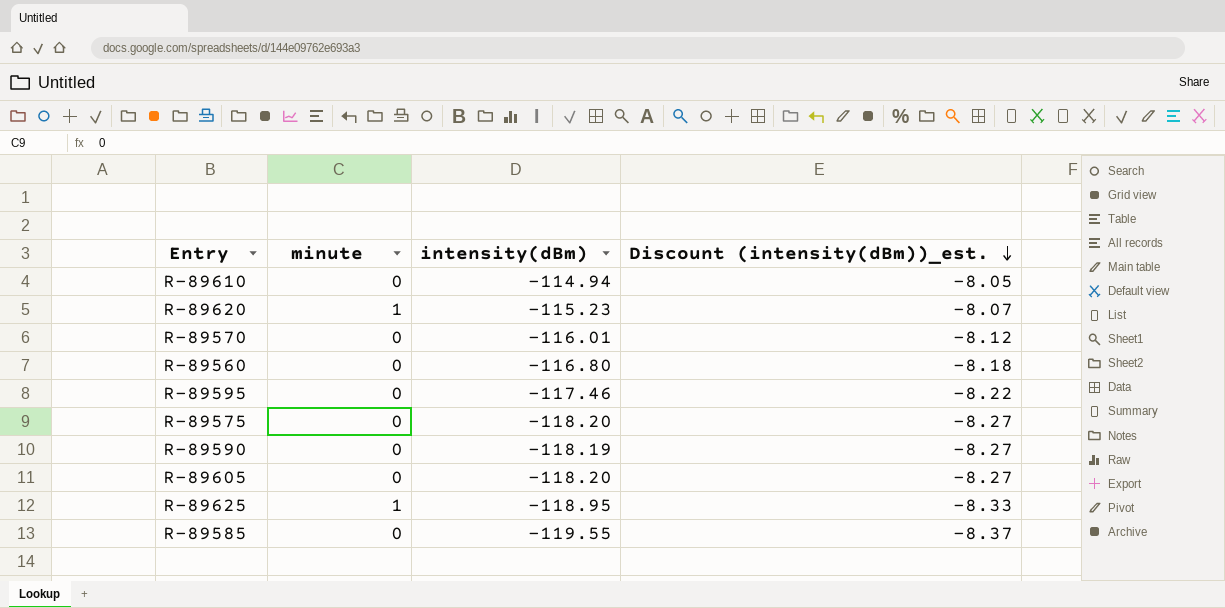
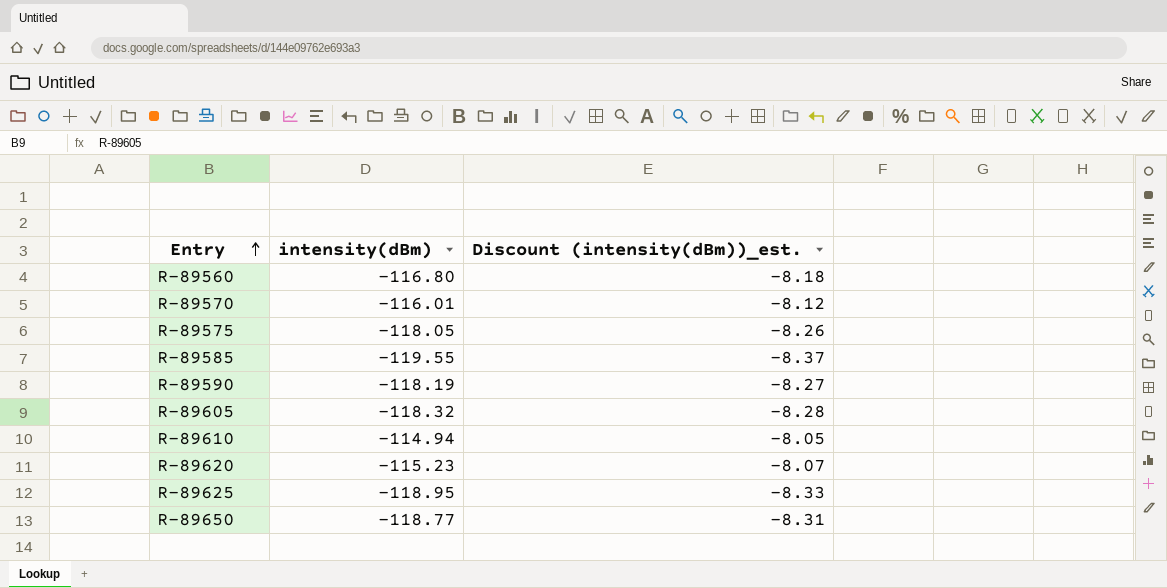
row order: Discount (intensity(dBm))_est. descending -> Entry ascending
column minute | position: 2 -> none
row R-89595: 0 | -117.46 | -8.22 -> none
R-89575 | intensity(dBm): -118.20 -> -118.05
R-89575 | Discount (intensity(dBm))_est.: -8.27 -> -8.26
R-89605 | intensity(dBm): -118.20 -> -118.32
R-89605 | Discount (intensity(dBm))_est.: -8.27 -> -8.28
row R-89650: none -> -118.77 | -8.31

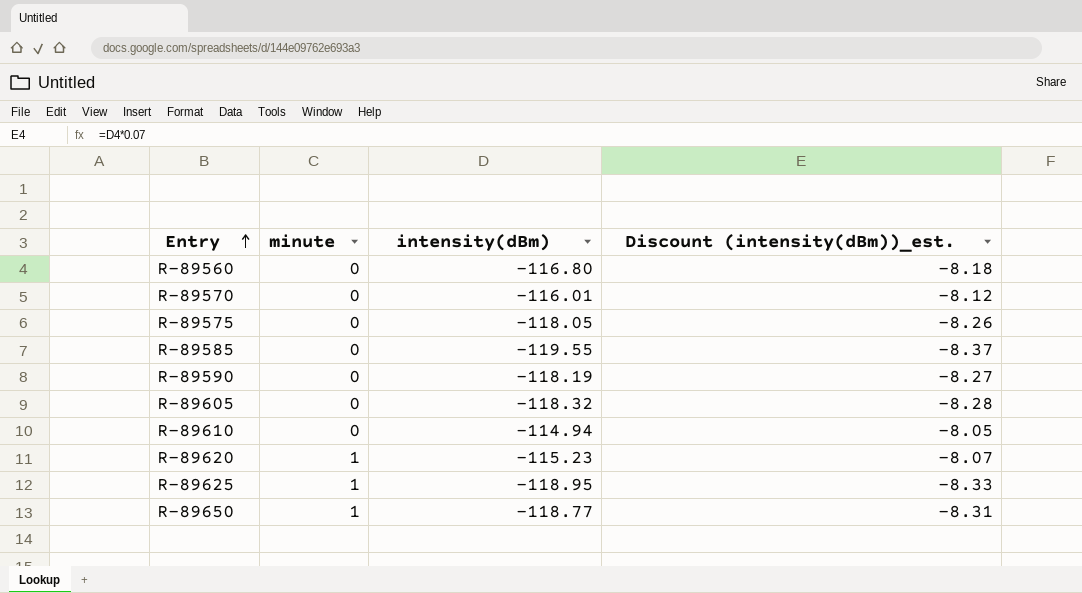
column minute | position: none -> 2

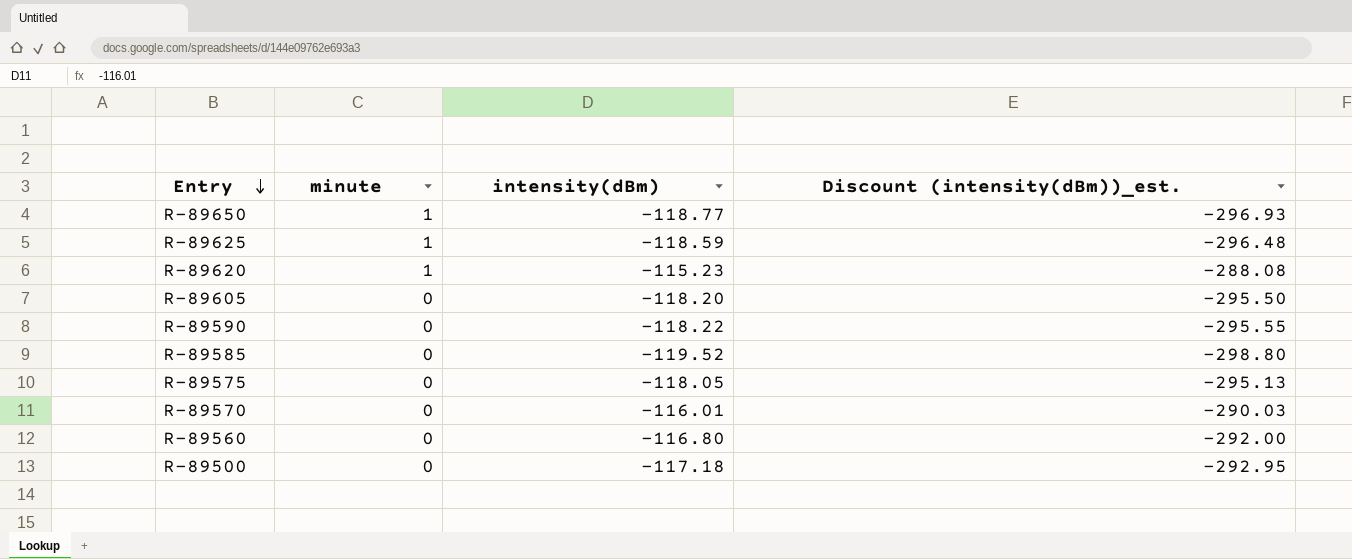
row order: Entry ascending -> Entry descending
column Discount (intensity(dBm))_est. | formula: [intensity(dBm)] * 0.07 -> [intensity(dBm)] * 2.5
row R-89610: 0 | -114.94 | -8.05 -> none
R-89625 | intensity(dBm): -118.95 -> -118.59
R-89605 | intensity(dBm): -118.32 -> -118.20
R-89590 | intensity(dBm): -118.19 -> -118.22
R-89585 | intensity(dBm): -119.55 -> -119.52
row R-89500: none -> 0 | -117.18 | -292.95

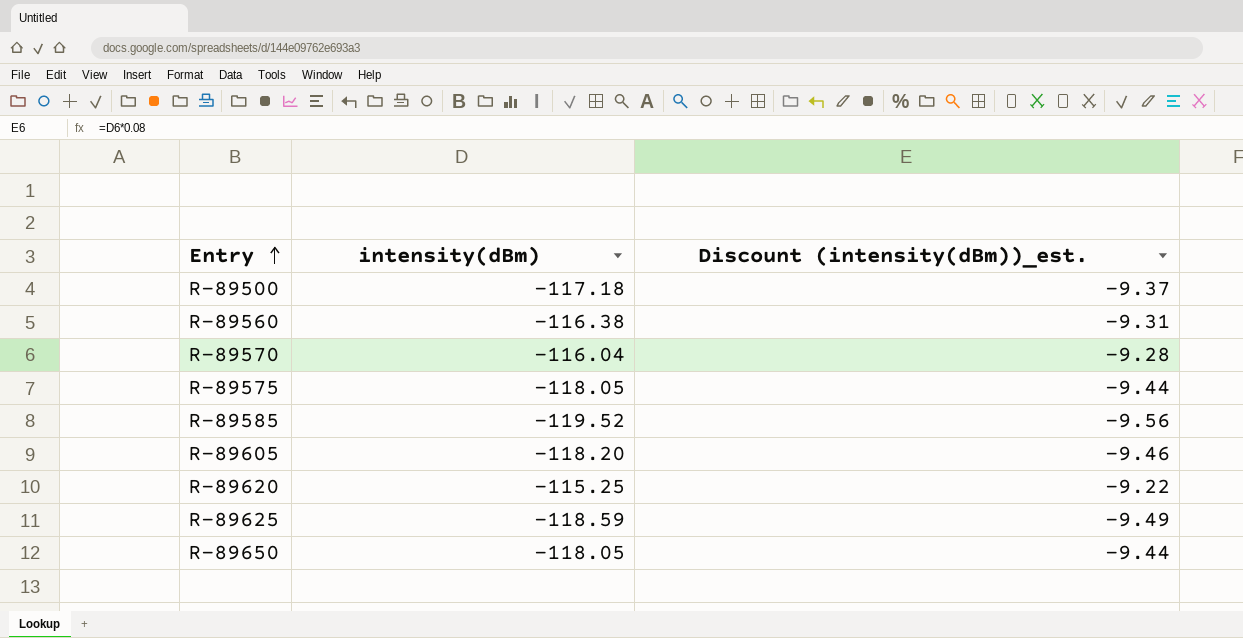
row order: Entry descending -> Entry ascending
column minute | position: 2 -> none
column Discount (intensity(dBm))_est. | formula: [intensity(dBm)] * 2.5 -> [intensity(dBm)] * 0.08
row R-89590: 0 | -118.22 | -295.55 -> none
R-89560 | intensity(dBm): -116.80 -> -116.38
R-89570 | intensity(dBm): -116.01 -> -116.04
R-89620 | intensity(dBm): -115.23 -> -115.25
R-89650 | intensity(dBm): -118.77 -> -118.05

